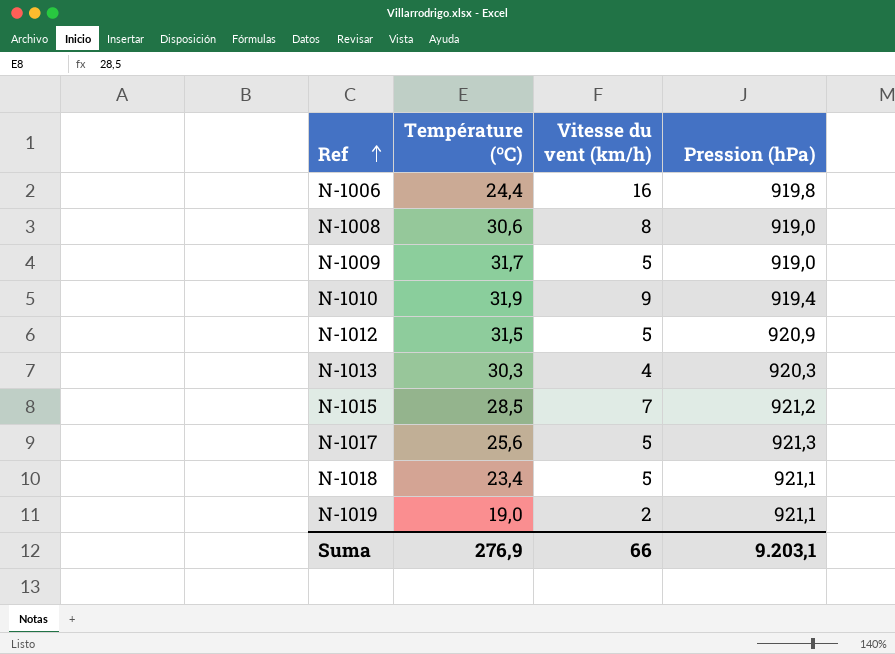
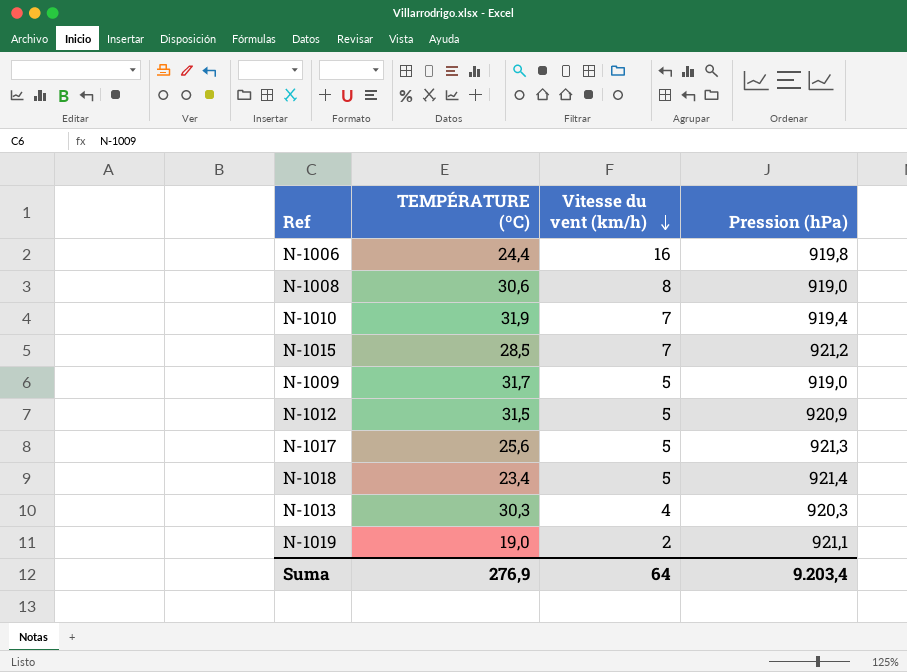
row order: Ref ascending -> Vitesse du vent (km/h) descending
column name: Température (ºC) -> TEMPÉRATURE (ºC)
N-1010 | Vitesse du vent (km/h): 9 -> 7
N-1018 | Pression (hPa): 921,1 -> 921,4
Suma | Vitesse du vent (km/h): 66 -> 64
Suma | Pression (hPa): 9.203,1 -> 9.203,4

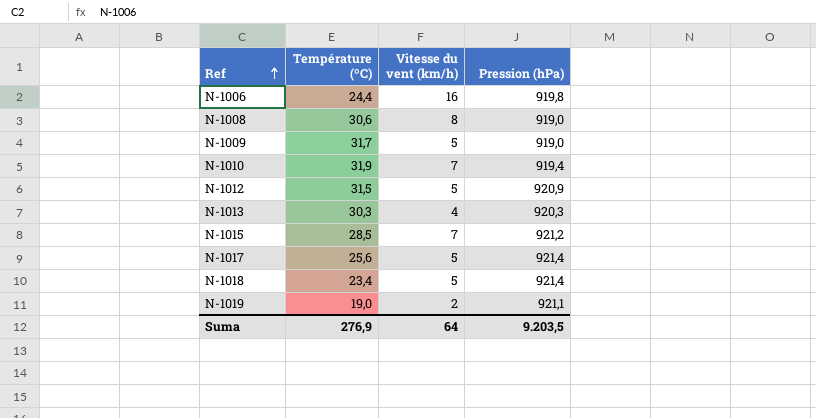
row order: Vitesse du vent (km/h) descending -> Ref ascending
column name: TEMPÉRATURE (ºC) -> Température (ºC)
N-1017 | Pression (hPa): 921,3 -> 921,4
Suma | Pression (hPa): 9.203,4 -> 9.203,5

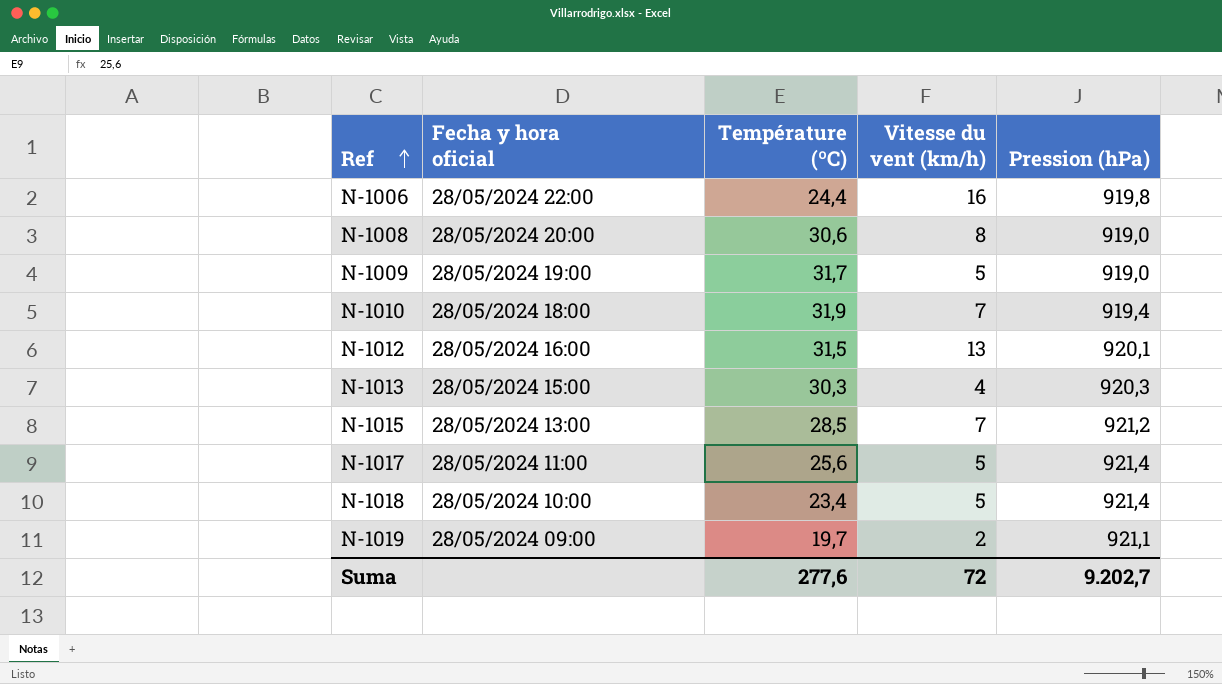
column Fecha y hora oficial | position: none -> 2
N-1012 | Vitesse du vent (km/h): 5 -> 13
N-1012 | Pression (hPa): 920,9 -> 920,1
N-1019 | Température (ºC): 19,0 -> 19,7
Suma | Température (ºC): 276,9 -> 277,6
Suma | Vitesse du vent (km/h): 64 -> 72
Suma | Pression (hPa): 9.203,5 -> 9.202,7

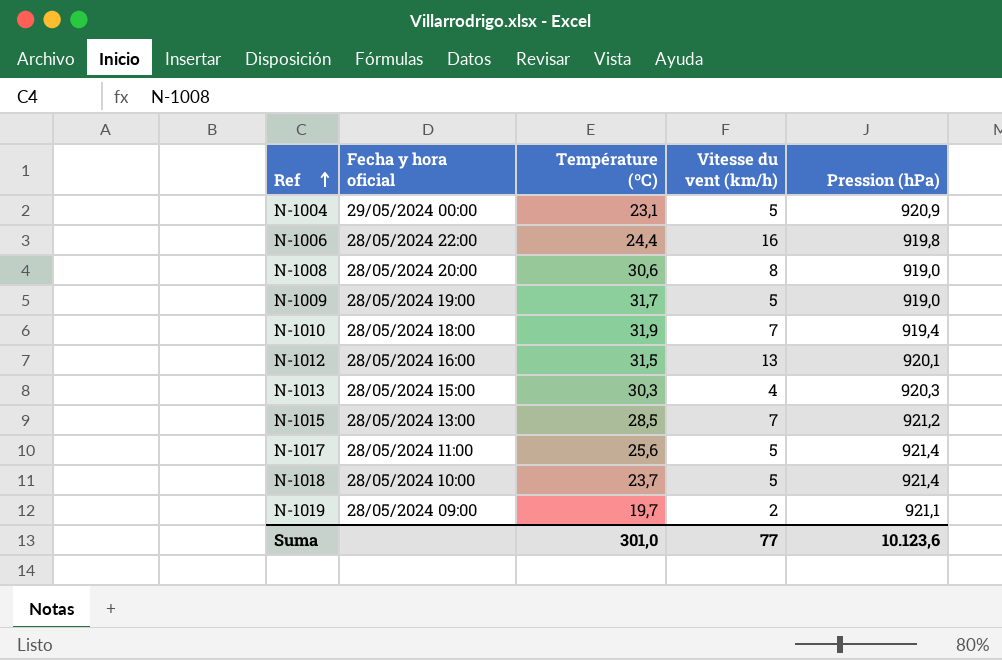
row N-1004: none -> 29/05/2024 00:00 | 23,1 | 5 | 920,9
N-1018 | Température (ºC): 23,4 -> 23,7
Suma | Température (ºC): 277,6 -> 301,0
Suma | Vitesse du vent (km/h): 72 -> 77
Suma | Pression (hPa): 9.202,7 -> 10.123,6

